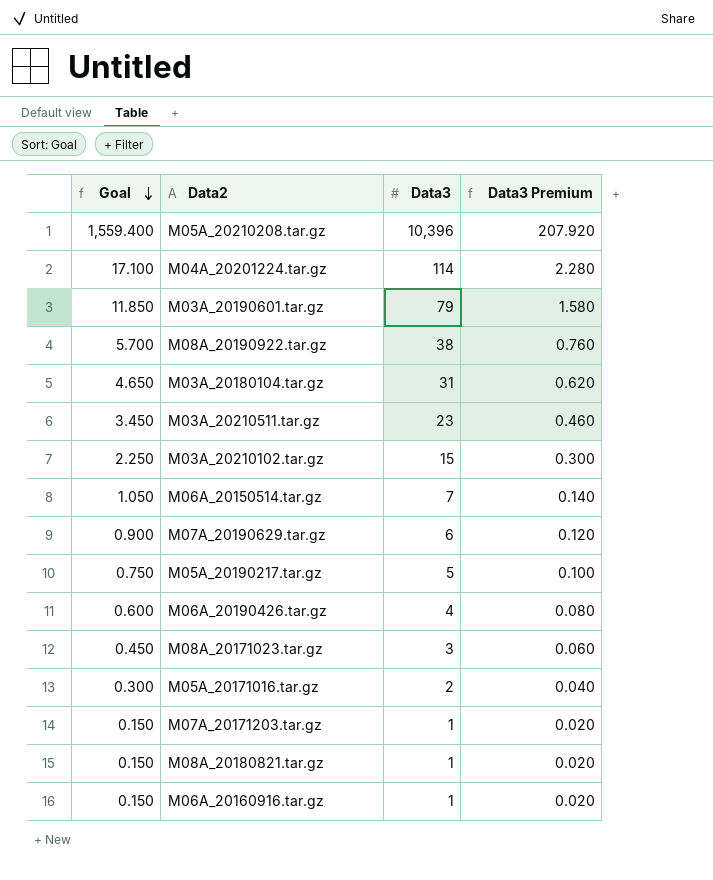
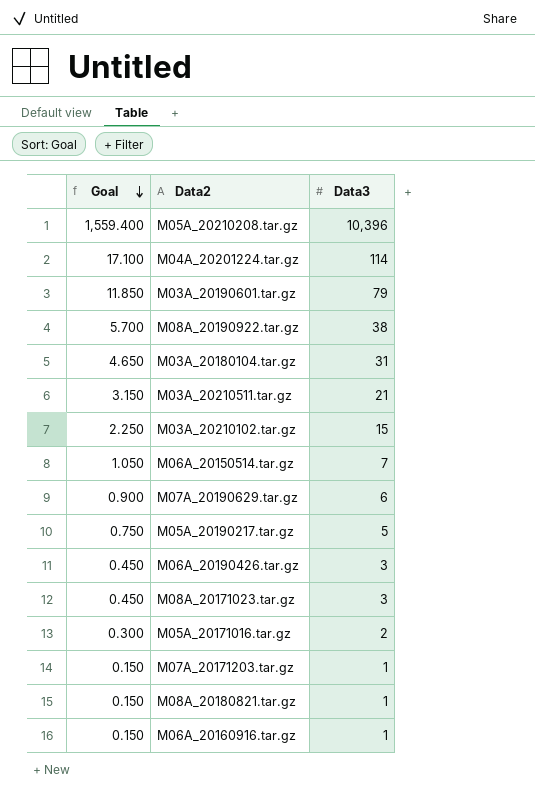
column Data3 Premium | formula: [Data3] * 0.02 -> none
M03A_20210511.tar.gz | Goal: 3.450 -> 3.150
M03A_20210511.tar.gz | Data3: 23 -> 21
M06A_20190426.tar.gz | Goal: 0.600 -> 0.450
M06A_20190426.tar.gz | Data3: 4 -> 3

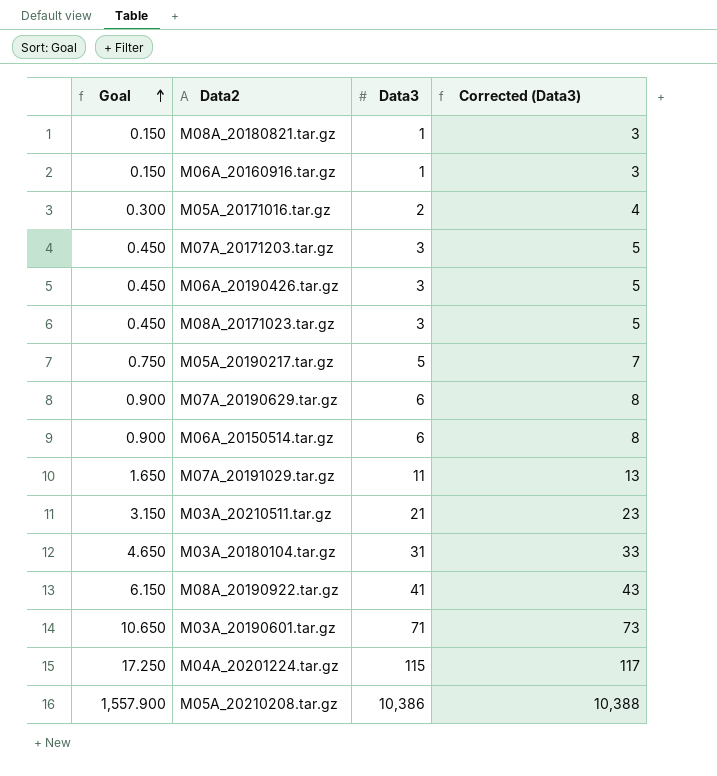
row order: Goal descending -> Goal ascending
column Corrected (Data3) | formula: none -> [Data3] + 2
row M03A_20210102.tar.gz: 2.250 | 15 -> none
M07A_20171203.tar.gz | Goal: 0.150 -> 0.450
M07A_20171203.tar.gz | Data3: 1 -> 3
M06A_20150514.tar.gz | Goal: 1.050 -> 0.900
M06A_20150514.tar.gz | Data3: 7 -> 6
row M07A_20191029.tar.gz: none -> 1.650 | 11 | 13
M08A_20190922.tar.gz | Goal: 5.700 -> 6.150
M08A_20190922.tar.gz | Data3: 38 -> 41
M03A_20190601.tar.gz | Goal: 11.850 -> 10.650
M03A_20190601.tar.gz | Data3: 79 -> 71
M04A_20201224.tar.gz | Goal: 17.100 -> 17.250
M04A_20201224.tar.gz | Data3: 114 -> 115
M05A_20210208.tar.gz | Goal: 1,559.400 -> 1,557.900
M05A_20210208.tar.gz | Data3: 10,396 -> 10,386

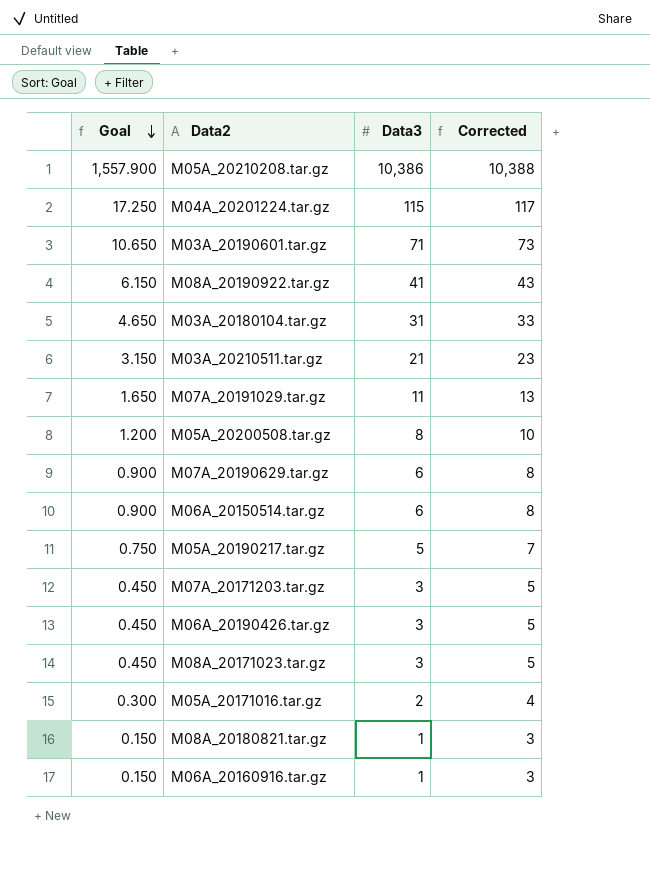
row order: Goal ascending -> Goal descending
column name: Corrected (Data3) -> Corrected
row M05A_20200508.tar.gz: none -> 1.200 | 8 | 10

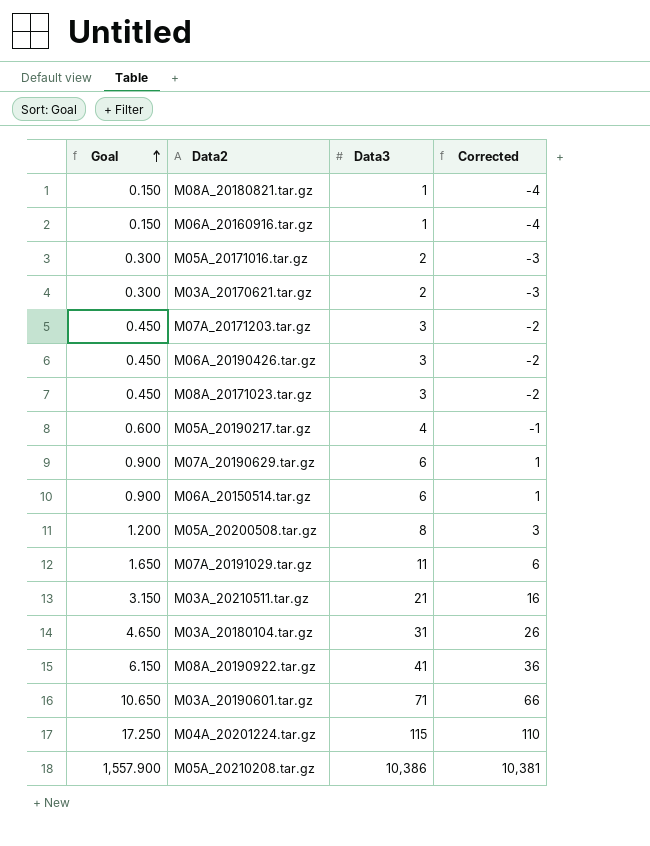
row order: Goal descending -> Goal ascending
column Corrected | formula: [Data3] + 2 -> [Data3] - 5
row M03A_20170621.tar.gz: none -> 0.300 | 2 | -3
M05A_20190217.tar.gz | Goal: 0.750 -> 0.600
M05A_20190217.tar.gz | Data3: 5 -> 4

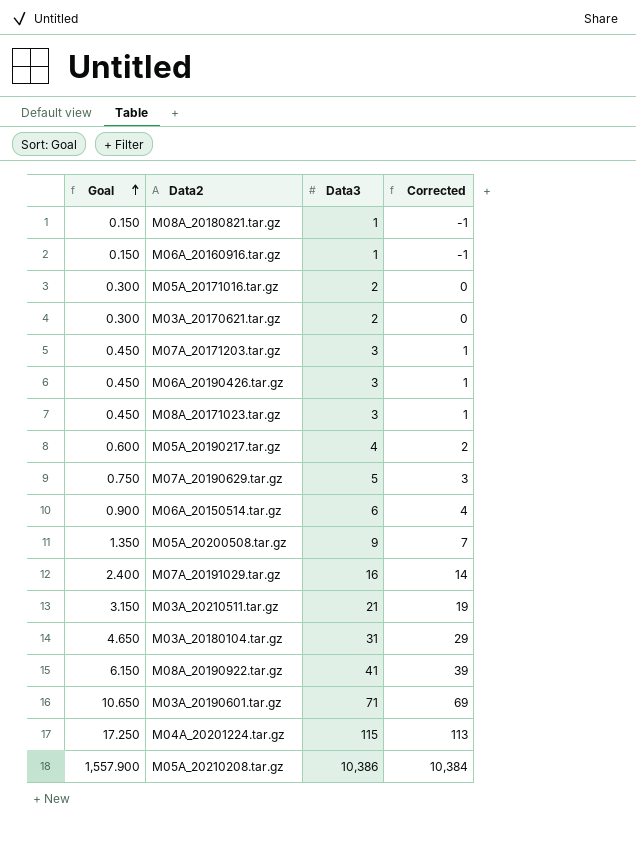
column Corrected | formula: [Data3] - 5 -> [Data3] - 2
M07A_20190629.tar.gz | Goal: 0.900 -> 0.750
M07A_20190629.tar.gz | Data3: 6 -> 5
M05A_20200508.tar.gz | Goal: 1.200 -> 1.350
M05A_20200508.tar.gz | Data3: 8 -> 9
M07A_20191029.tar.gz | Goal: 1.650 -> 2.400
M07A_20191029.tar.gz | Data3: 11 -> 16

